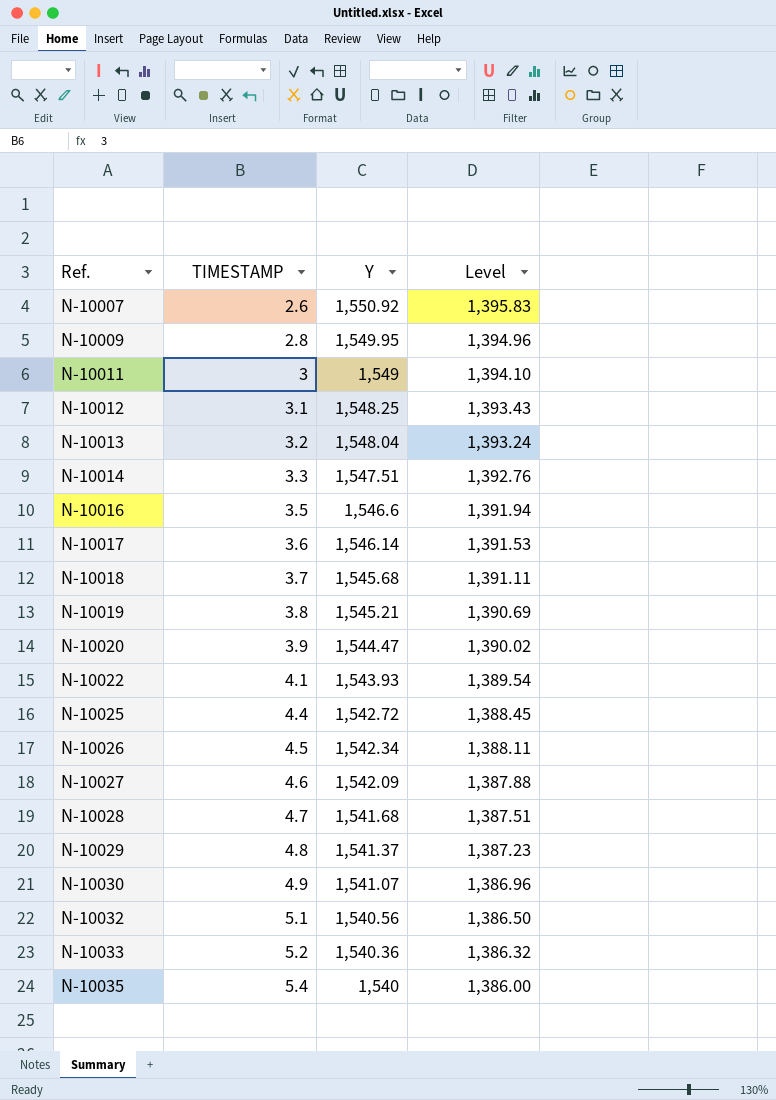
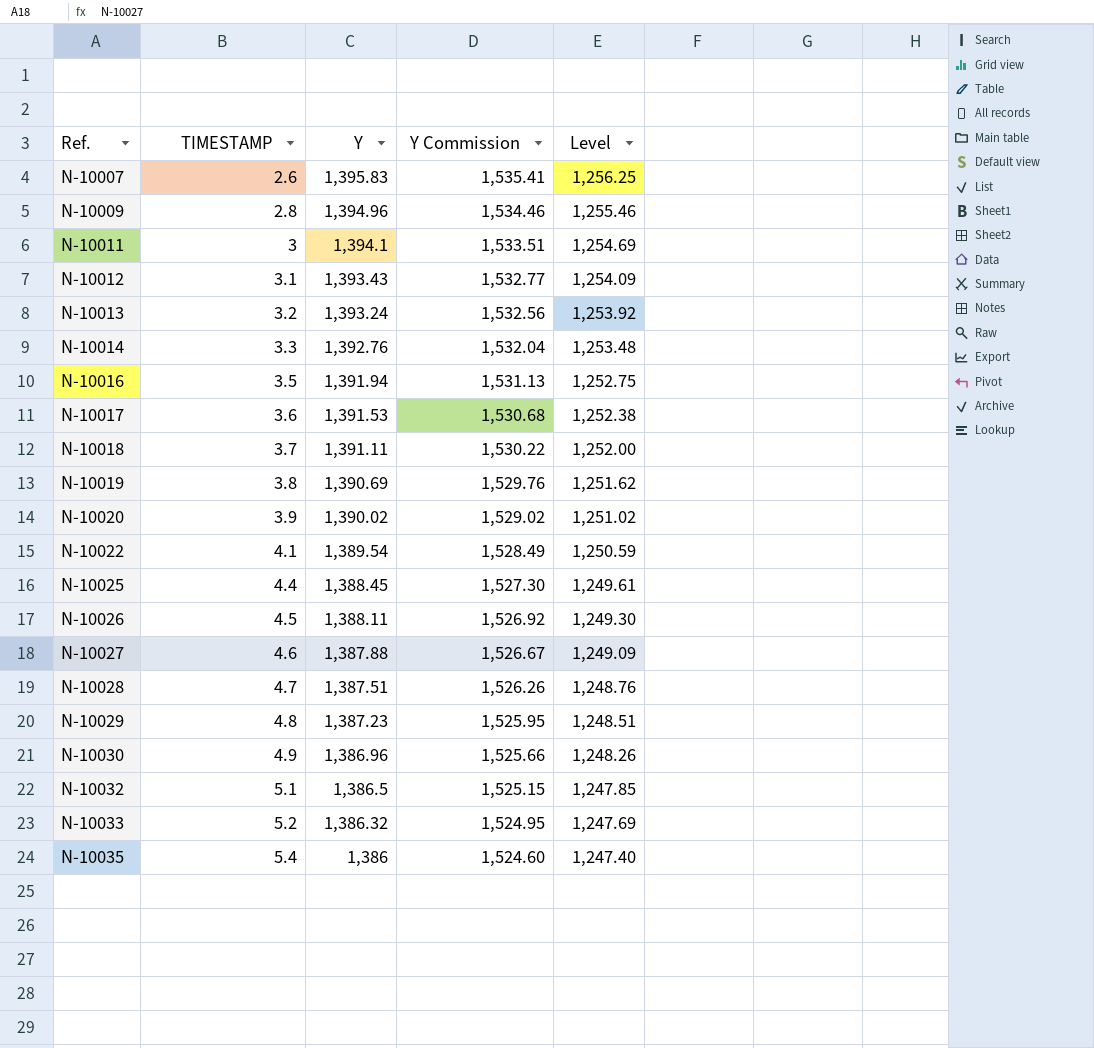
column Y Commission | formula: none -> [Y] * 1.1
N-10007 | Y: 1,550.92 -> 1,395.83
N-10007 | Level: 1,395.83 -> 1,256.25
N-10009 | Y: 1,549.95 -> 1,394.96
N-10009 | Level: 1,394.96 -> 1,255.46
N-10011 | Y: 1,549 -> 1,394.1
N-10011 | Level: 1,394.10 -> 1,254.69
N-10012 | Y: 1,548.25 -> 1,393.43
N-10012 | Level: 1,393.43 -> 1,254.09
N-10013 | Y: 1,548.04 -> 1,393.24
N-10013 | Level: 1,393.24 -> 1,253.92
N-10014 | Y: 1,547.51 -> 1,392.76
N-10014 | Level: 1,392.76 -> 1,253.48
N-10016 | Y: 1,546.6 -> 1,391.94
N-10016 | Level: 1,391.94 -> 1,252.75
N-10017 | Y: 1,546.14 -> 1,391.53
N-10017 | Level: 1,391.53 -> 1,252.38
N-10018 | Y: 1,545.68 -> 1,391.11
N-10018 | Level: 1,391.11 -> 1,252.00
N-10019 | Y: 1,545.21 -> 1,390.69
N-10019 | Level: 1,390.69 -> 1,251.62
N-10020 | Y: 1,544.47 -> 1,390.02
N-10020 | Level: 1,390.02 -> 1,251.02
N-10022 | Y: 1,543.93 -> 1,389.54
N-10022 | Level: 1,389.54 -> 1,250.59
N-10025 | Y: 1,542.72 -> 1,388.45
N-10025 | Level: 1,388.45 -> 1,249.61
N-10026 | Y: 1,542.34 -> 1,388.11
N-10026 | Level: 1,388.11 -> 1,249.30
N-10027 | Y: 1,542.09 -> 1,387.88
N-10027 | Level: 1,387.88 -> 1,249.09
N-10028 | Y: 1,541.68 -> 1,387.51
N-10028 | Level: 1,387.51 -> 1,248.76
N-10029 | Y: 1,541.37 -> 1,387.23
N-10029 | Level: 1,387.23 -> 1,248.51
N-10030 | Y: 1,541.07 -> 1,386.96
N-10030 | Level: 1,386.96 -> 1,248.26
N-10032 | Y: 1,540.56 -> 1,386.5
N-10032 | Level: 1,386.50 -> 1,247.85
N-10033 | Y: 1,540.36 -> 1,386.32
N-10033 | Level: 1,386.32 -> 1,247.69
N-10035 | Y: 1,540 -> 1,386
N-10035 | Level: 1,386.00 -> 1,247.40

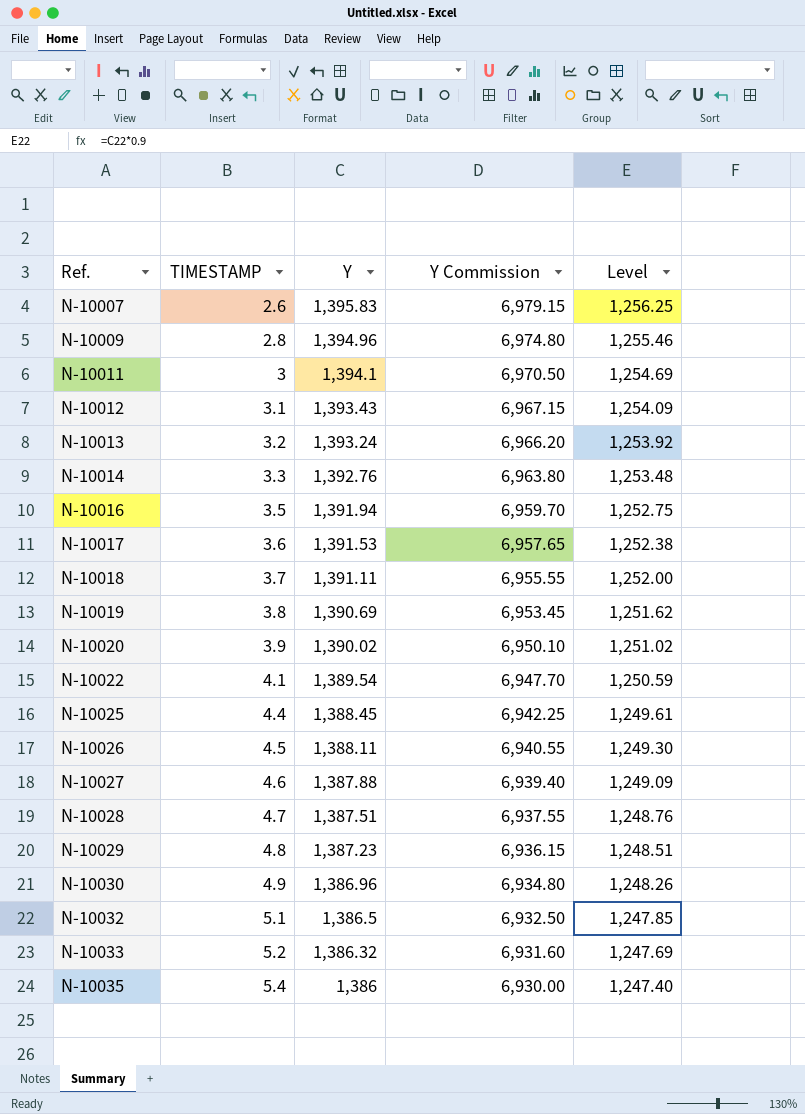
column Y Commission | formula: [Y] * 1.1 -> [Y] * 5

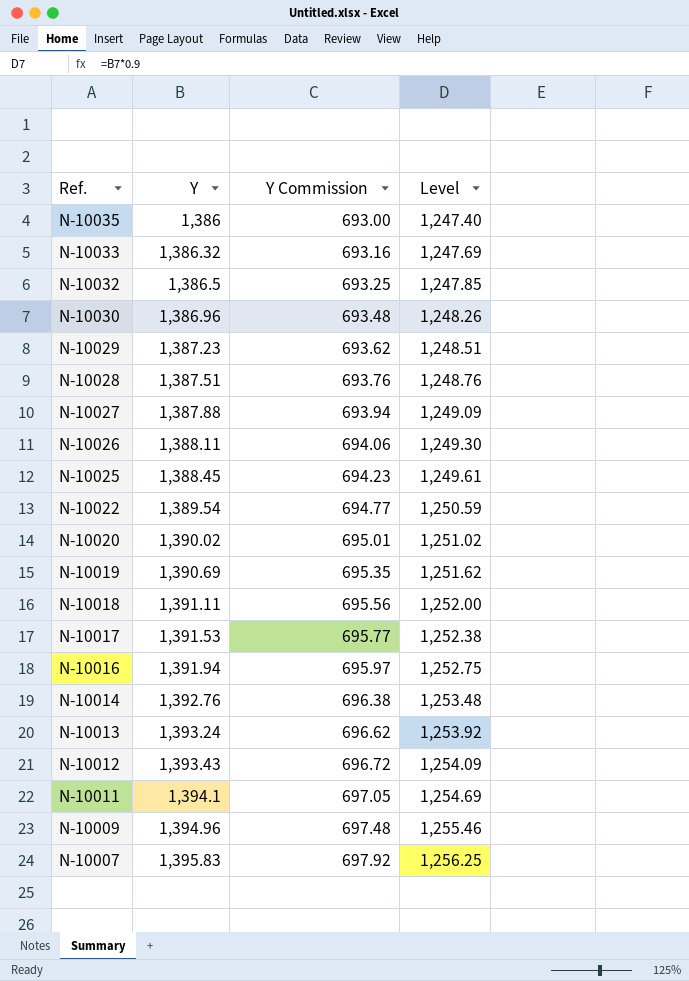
row order: Ref. ascending -> Ref. descending
column TIMESTAMP | position: 2 -> none
column Y Commission | formula: [Y] * 5 -> [Y] * 0.5

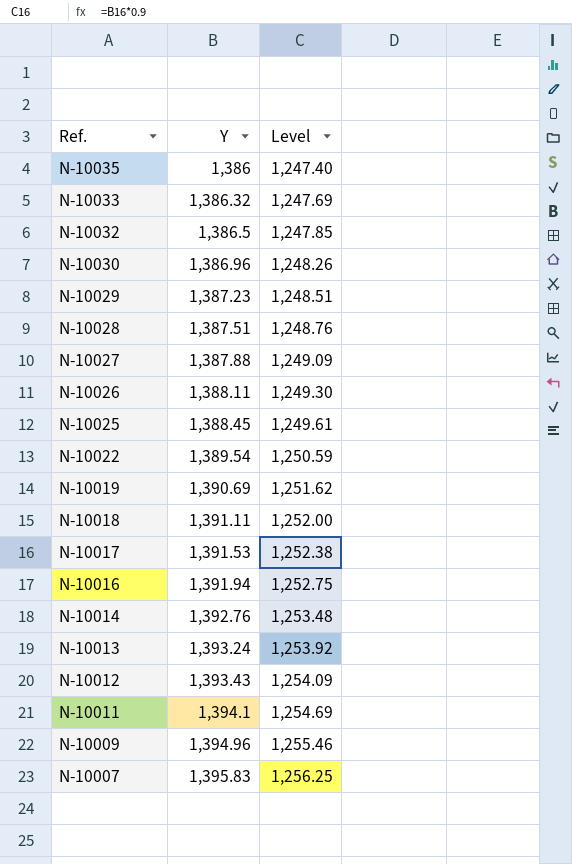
column Y Commission | formula: [Y] * 0.5 -> none
row N-10020: 1,390.02 | 695.01 | 1,251.02 -> none

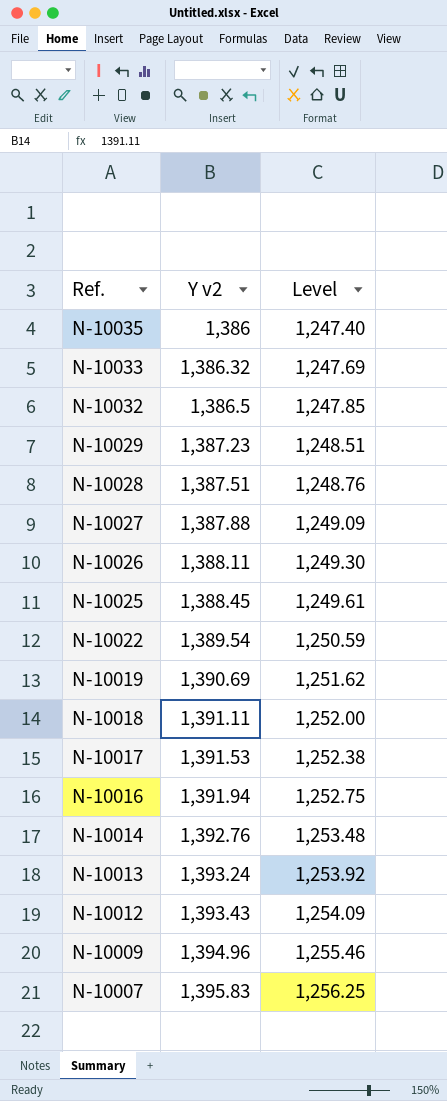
column name: Y -> Y v2
row N-10030: 1,386.96 | 1,248.26 -> none
row N-10011: 1,394.1 | 1,254.69 -> none

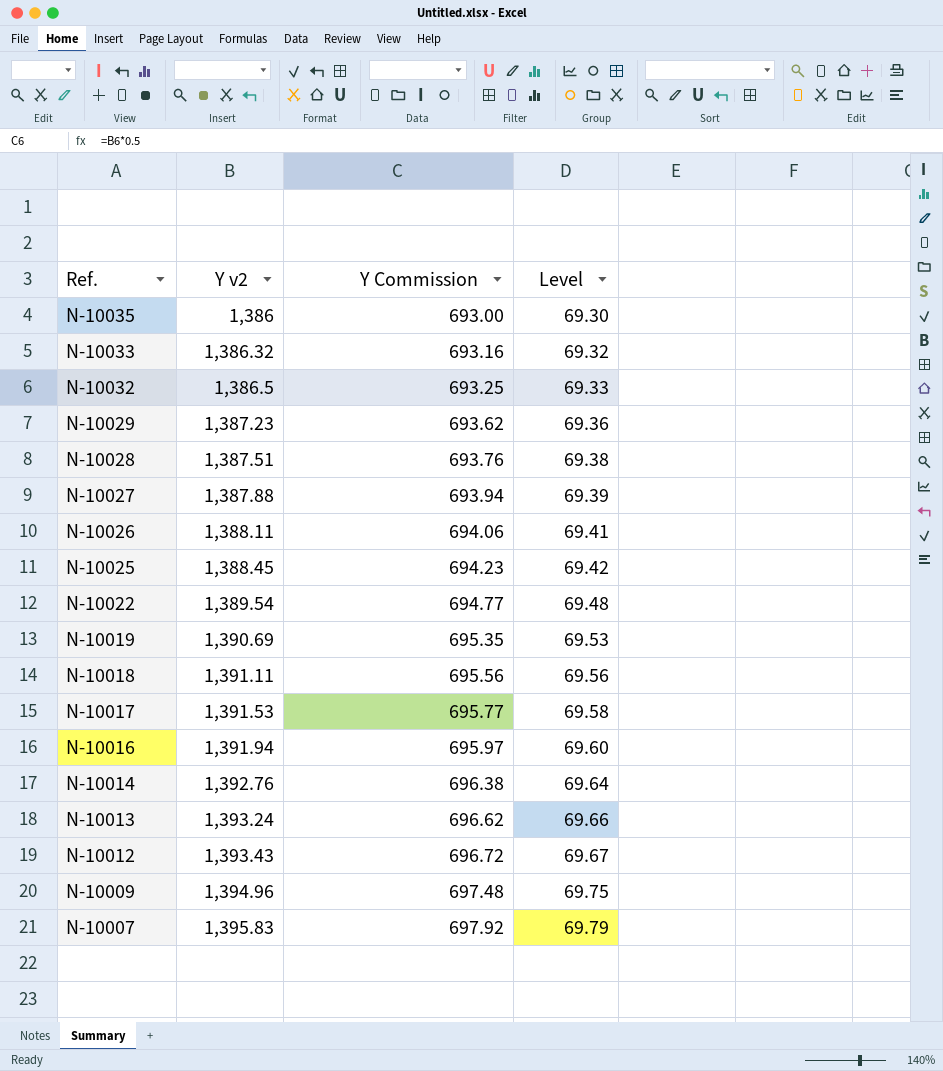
column Y Commission | formula: none -> [Y v2] * 0.5
column Level | formula: [Y v2] * 0.9 -> [Y v2] * 0.05

